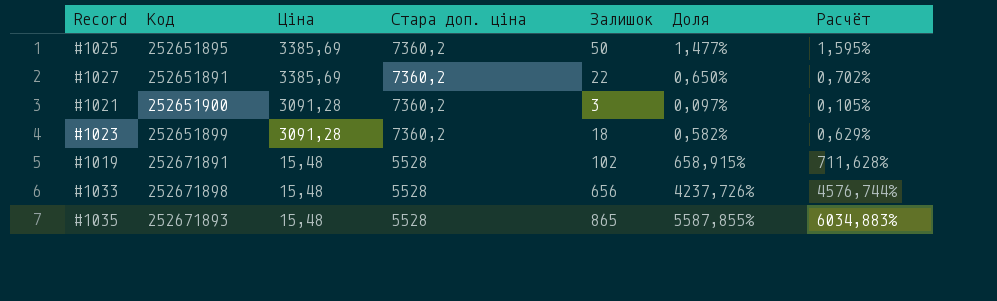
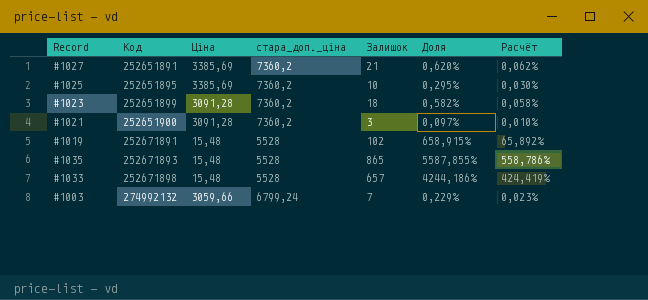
row order: Ціна descending -> Код ascending
column name: Стара доп. ціна -> стара_доп._ціна
column Расчёт | formula: [Доля] * 1,08 -> [Доля] * 0,1
#1027 | Залишок: 22 -> 21
#1027 | Доля: 0,650% -> 0,620%
#1025 | Залишок: 50 -> 10
#1025 | Доля: 1,477% -> 0,295%
#1033 | Залишок: 656 -> 657
#1033 | Доля: 4237,726% -> 4244,186%
row #1003: none -> 274992132 | 3059,66 | 6799,24 | 7 | 0,229% | 0,023%

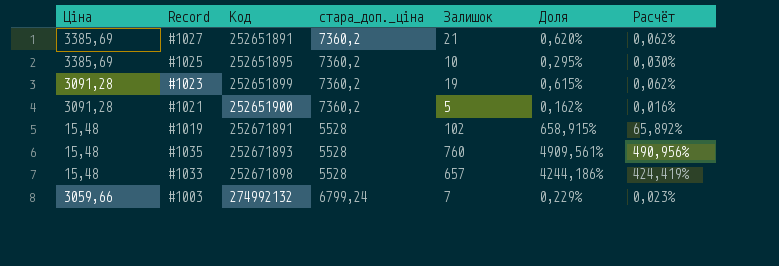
column Ціна | position: 3 -> 1
#1023 | Залишок: 18 -> 19
#1023 | Доля: 0,582% -> 0,615%
#1023 | Расчёт: 0,058% -> 0,062%
#1021 | Залишок: 3 -> 5
#1021 | Доля: 0,097% -> 0,162%
#1021 | Расчёт: 0,010% -> 0,016%
#1035 | Залишок: 865 -> 760
#1035 | Доля: 5587,855% -> 4909,561%
#1035 | Расчёт: 558,786% -> 490,956%

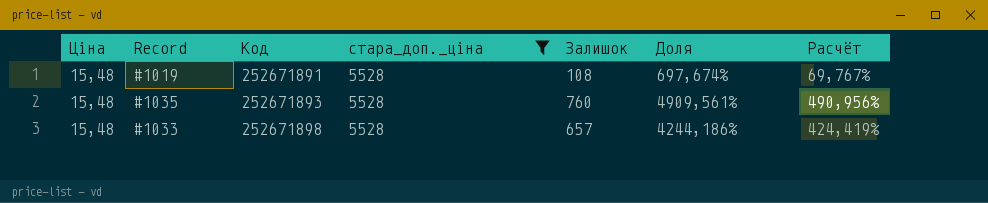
filter: none -> стара_доп._ціна = 5528
#1019 | Залишок: 102 -> 108
#1019 | Доля: 658,915% -> 697,674%
#1019 | Расчёт: 65,892% -> 69,767%

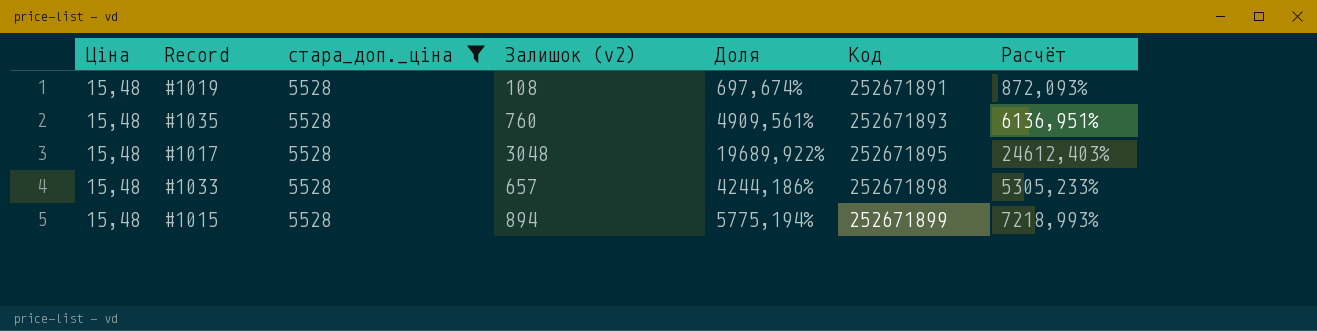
column name: Залишок -> Залишок (v2)
column Код | position: 3 -> 6
column Расчёт | formula: [Доля] * 0,1 -> [Доля] * 1,25
row #1017: none -> 15,48 | 5528 | 3048 | 19689,922% | 252671895 | 24612,403%
row #1015: none -> 15,48 | 5528 | 894 | 5775,194% | 252671899 | 7218,993%

